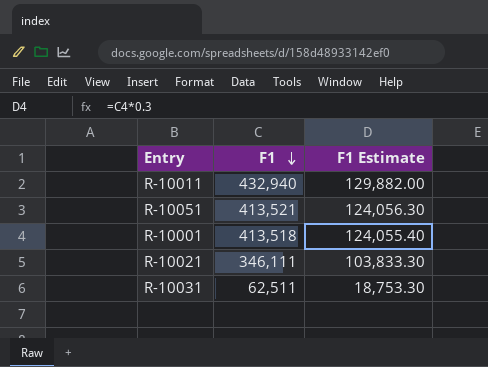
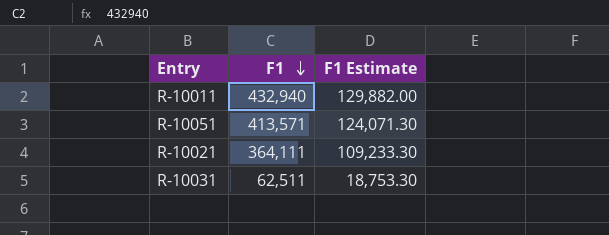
row R-10001: 413,518 | 124,055.40 -> none
R-10051 | F1: 413,521 -> 413,571
R-10051 | F1 Estimate: 124,056.30 -> 124,071.30
R-10021 | F1: 346,111 -> 364,111
R-10021 | F1 Estimate: 103,833.30 -> 109,233.30

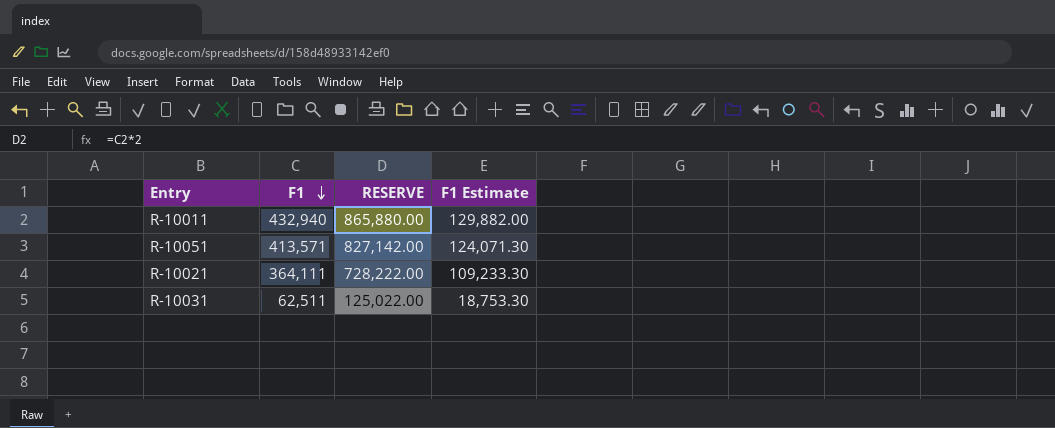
column RESERVE | formula: none -> [F1] * 2

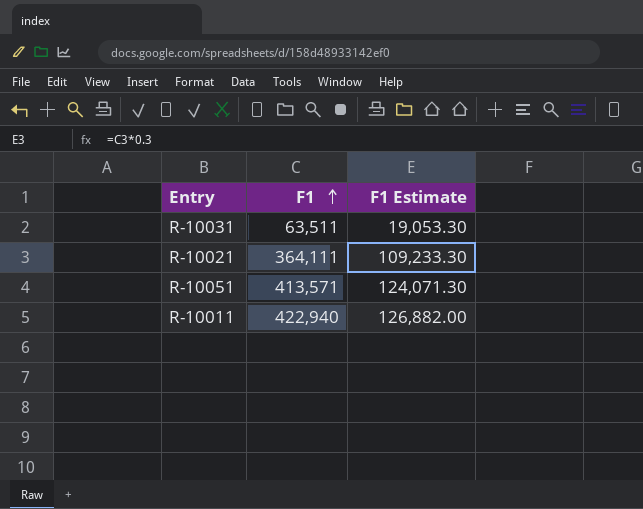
row order: F1 descending -> F1 ascending
column RESERVE | formula: [F1] * 2 -> none
R-10031 | F1: 62,511 -> 63,511
R-10031 | F1 Estimate: 18,753.30 -> 19,053.30
R-10011 | F1: 432,940 -> 422,940
R-10011 | F1 Estimate: 129,882.00 -> 126,882.00

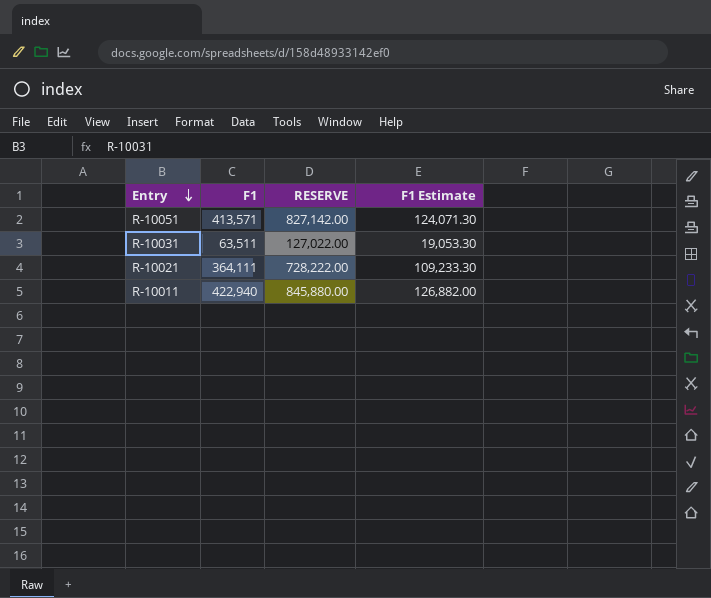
row order: F1 ascending -> Entry descending
column RESERVE | formula: none -> [F1] * 2

